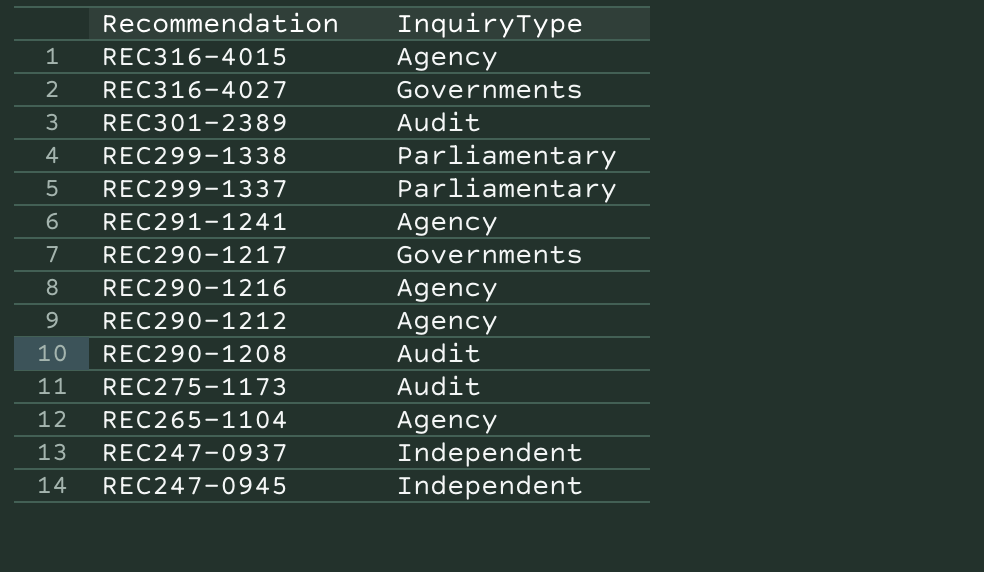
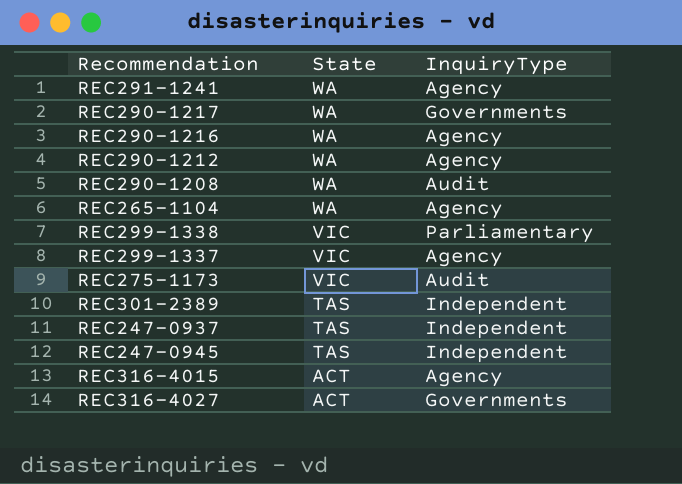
row order: none -> State descending
column State | position: none -> 2
REC299-1337 | InquiryType: Parliamentary -> Agency
REC301-2389 | InquiryType: Audit -> Independent

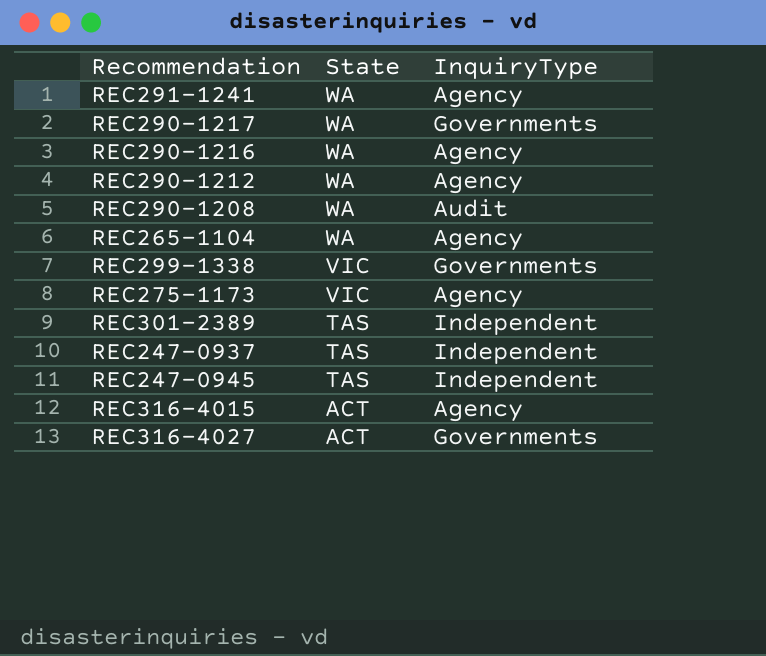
row REC299-1337: VIC | Agency -> none
REC299-1338 | InquiryType: Parliamentary -> Governments
REC275-1173 | InquiryType: Audit -> Agency

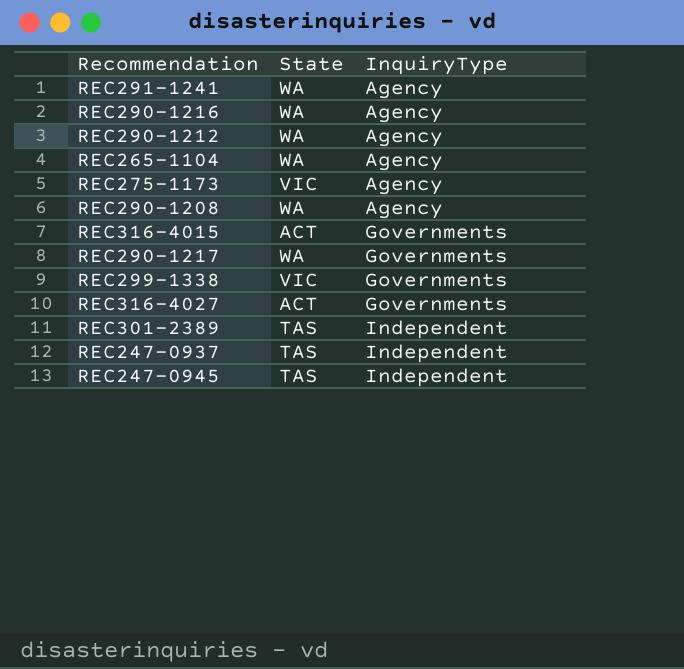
row order: State descending -> InquiryType ascending
REC290-1208 | InquiryType: Audit -> Agency
REC316-4015 | InquiryType: Agency -> Governments

